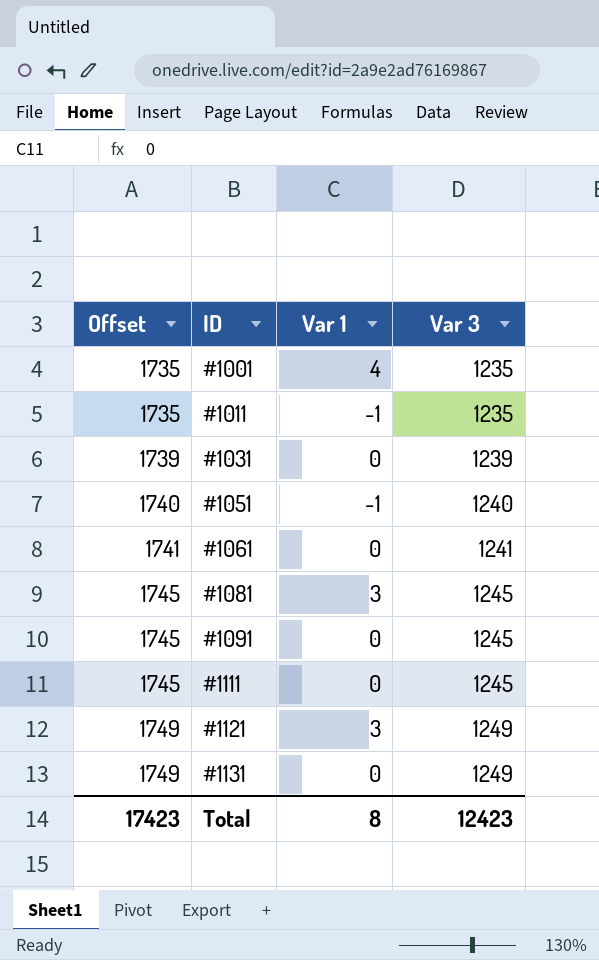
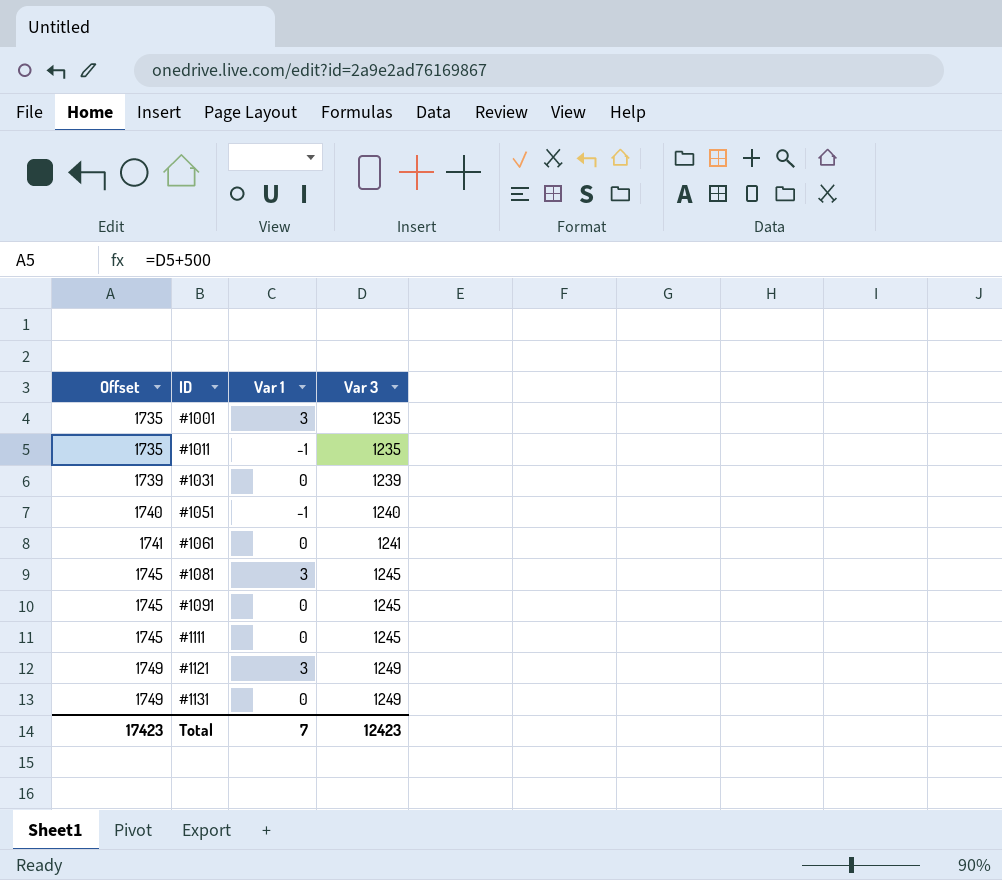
#1001 | Var 1: 4 -> 3
Total | Var 1: 8 -> 7

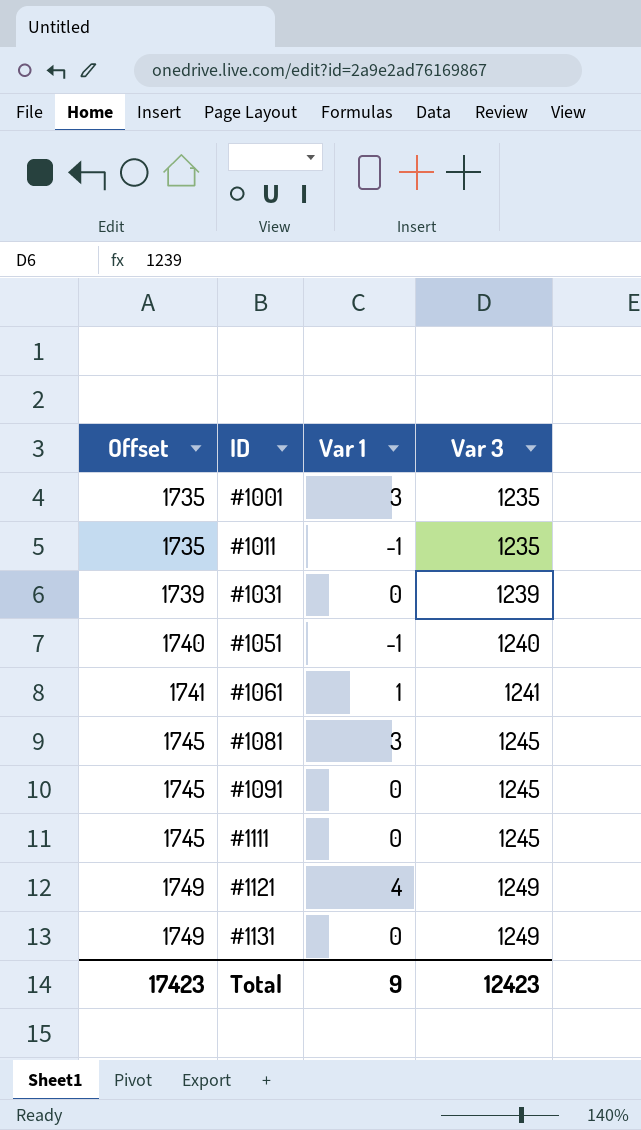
#1061 | Var 1: 0 -> 1
#1121 | Var 1: 3 -> 4
Total | Var 1: 7 -> 9

